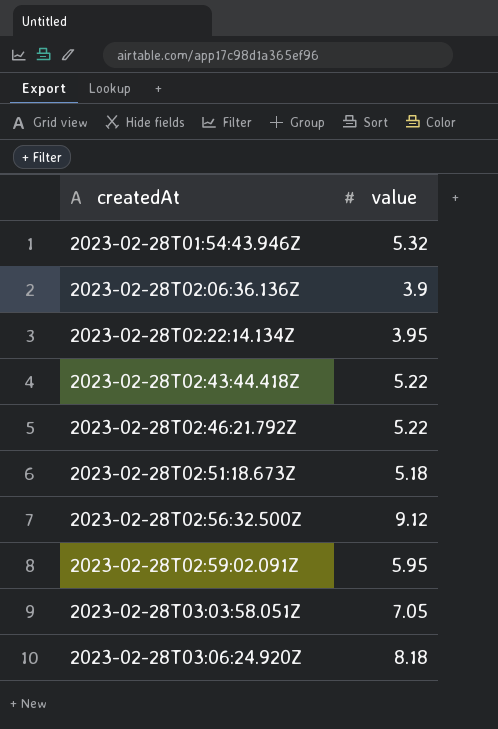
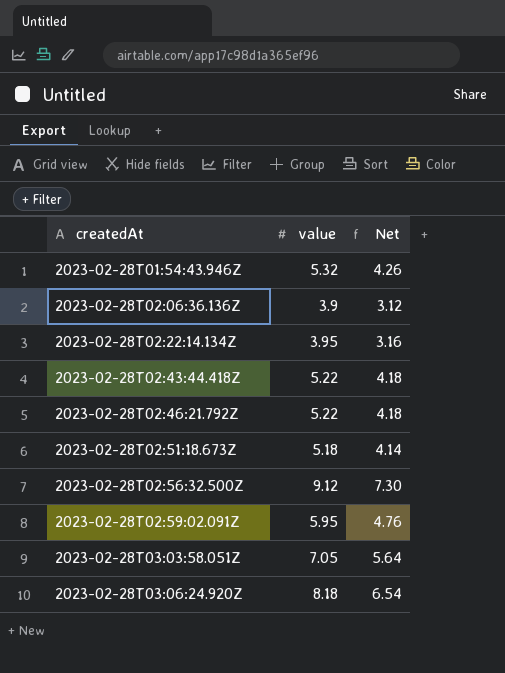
column Net | formula: none -> [value] * 0.8

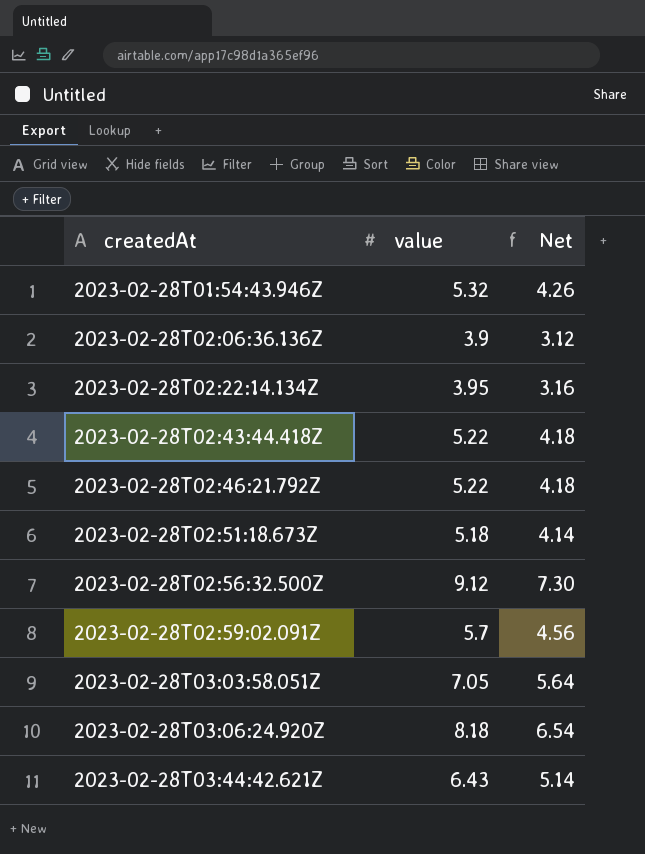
2023-02-28T02:59:02.091Z | value: 5.95 -> 5.7
2023-02-28T02:59:02.091Z | Net: 4.76 -> 4.56
row 2023-02-28T03:44:42.621Z: none -> 6.43 | 5.14

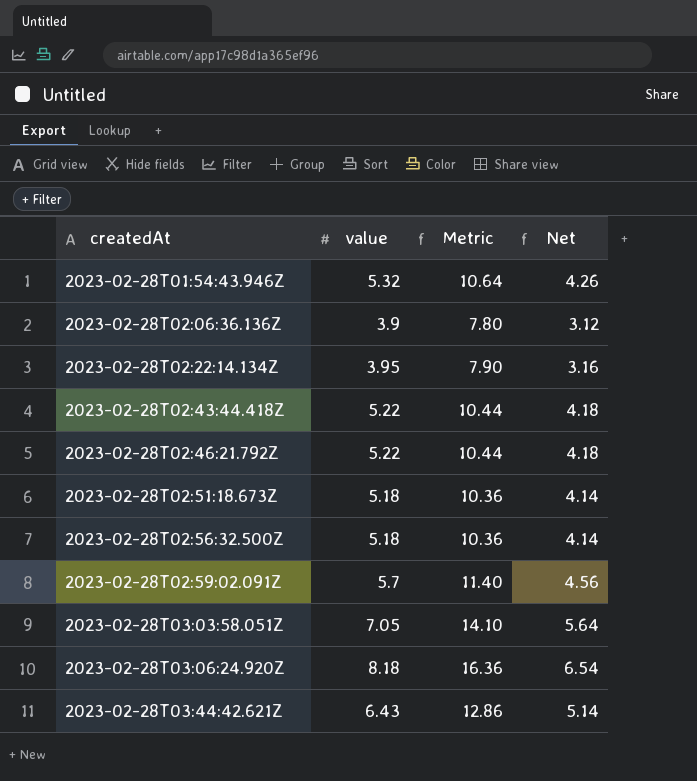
column Metric | formula: none -> [value] * 2
2023-02-28T02:56:32.500Z | value: 9.12 -> 5.18
2023-02-28T02:56:32.500Z | Net: 7.30 -> 4.14

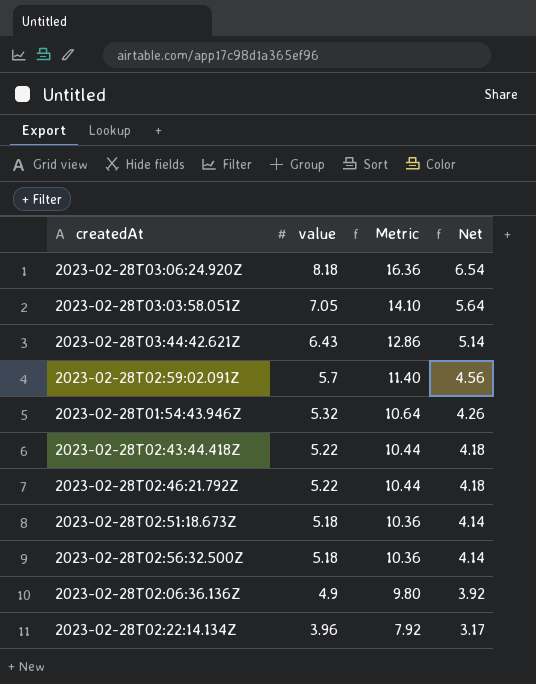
row order: createdAt ascending -> value descending
2023-02-28T02:06:36.136Z | value: 3.9 -> 4.9
2023-02-28T02:06:36.136Z | Metric: 7.80 -> 9.80
2023-02-28T02:06:36.136Z | Net: 3.12 -> 3.92
2023-02-28T02:22:14.134Z | value: 3.95 -> 3.96
2023-02-28T02:22:14.134Z | Metric: 7.90 -> 7.92
2023-02-28T02:22:14.134Z | Net: 3.16 -> 3.17

